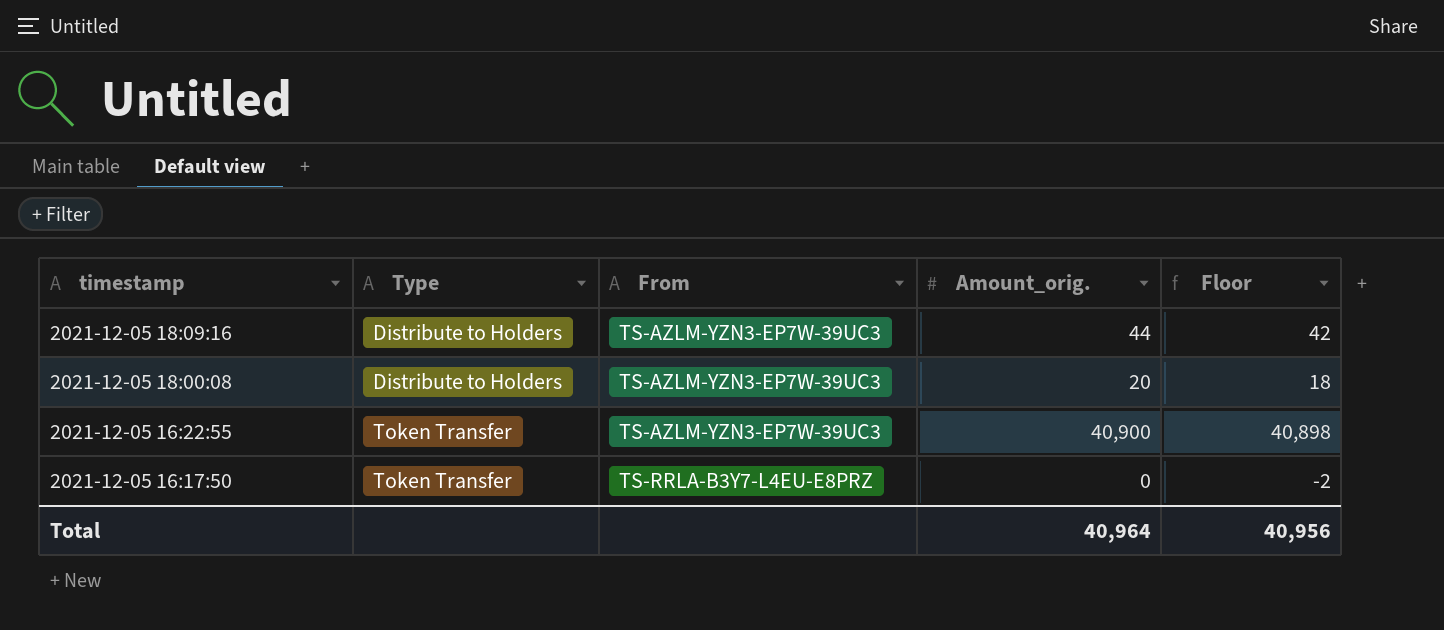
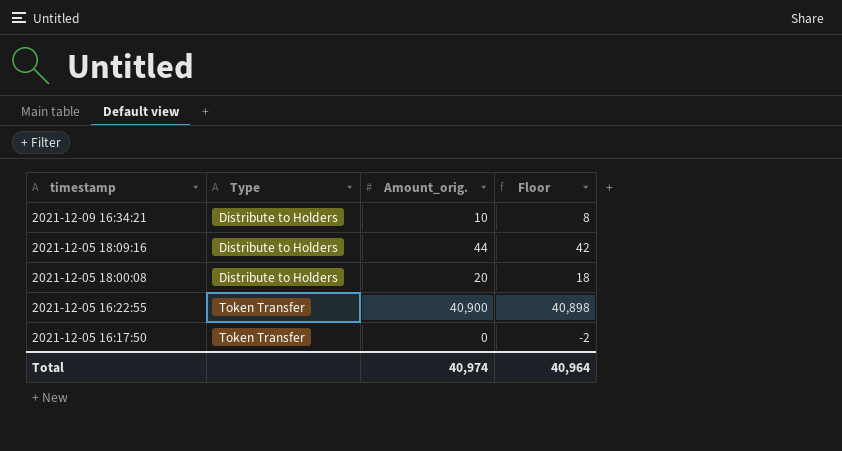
column From | position: 3 -> none
row 2021-12-09 16:34:21: none -> Distribute to Holders | 10 | 8
Total | Amount_orig.: 40,964 -> 40,974
Total | Floor: 40,956 -> 40,964

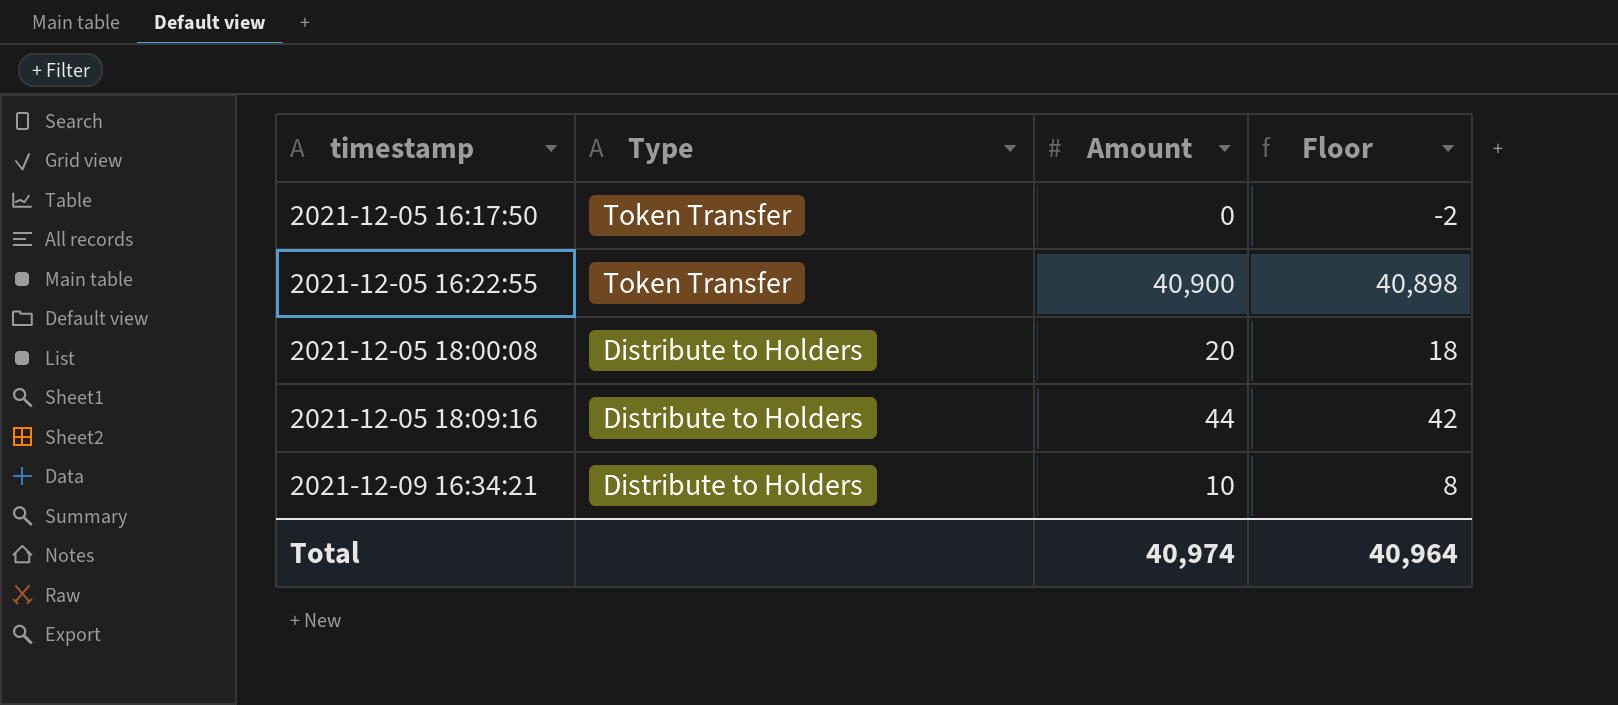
row order: timestamp descending -> timestamp ascending
column name: Amount_orig. -> Amount

